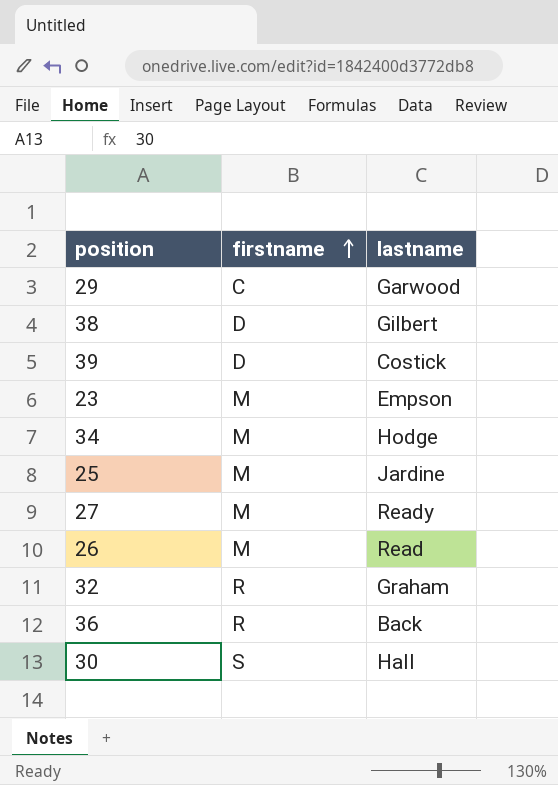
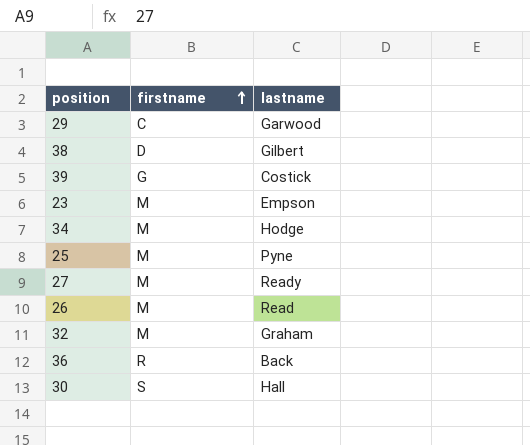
39 | firstname: D -> G
25 | lastname: Jardine -> Pyne
32 | firstname: R -> M

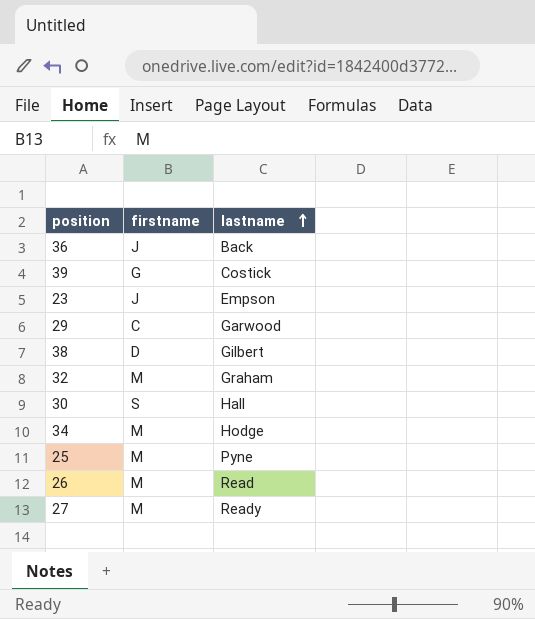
row order: firstname ascending -> lastname ascending
36 | firstname: R -> J
23 | firstname: M -> J

